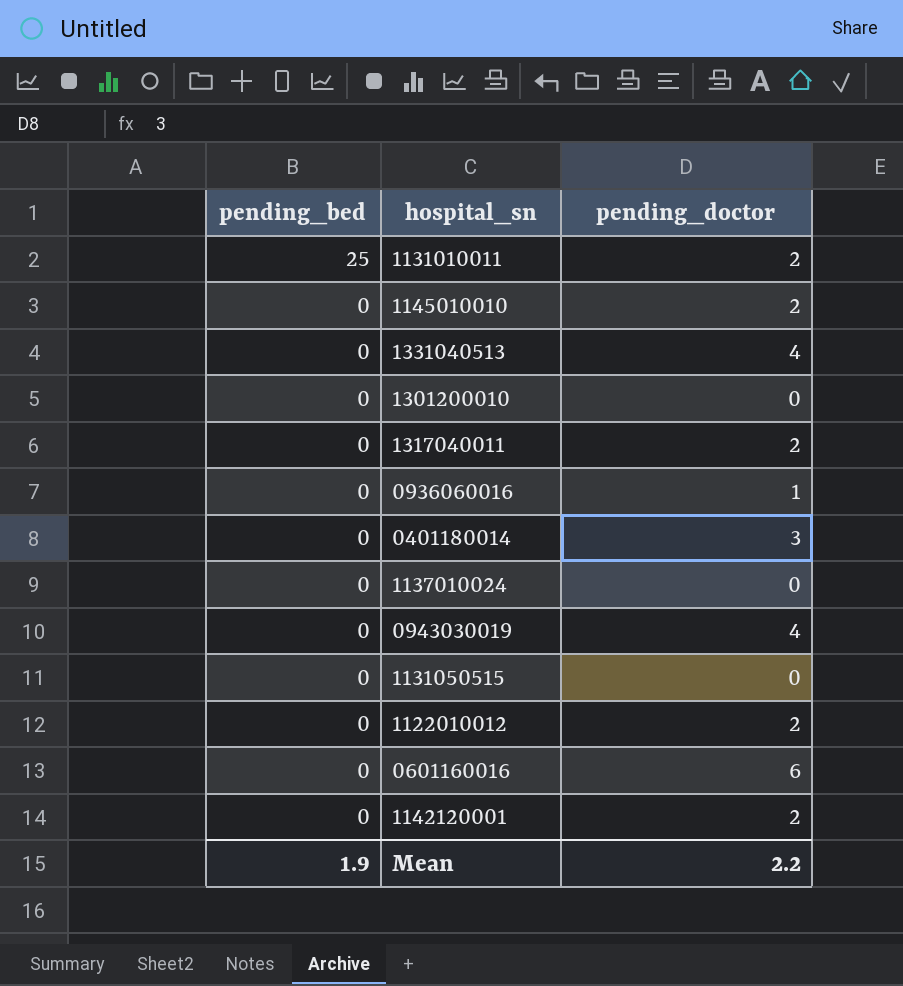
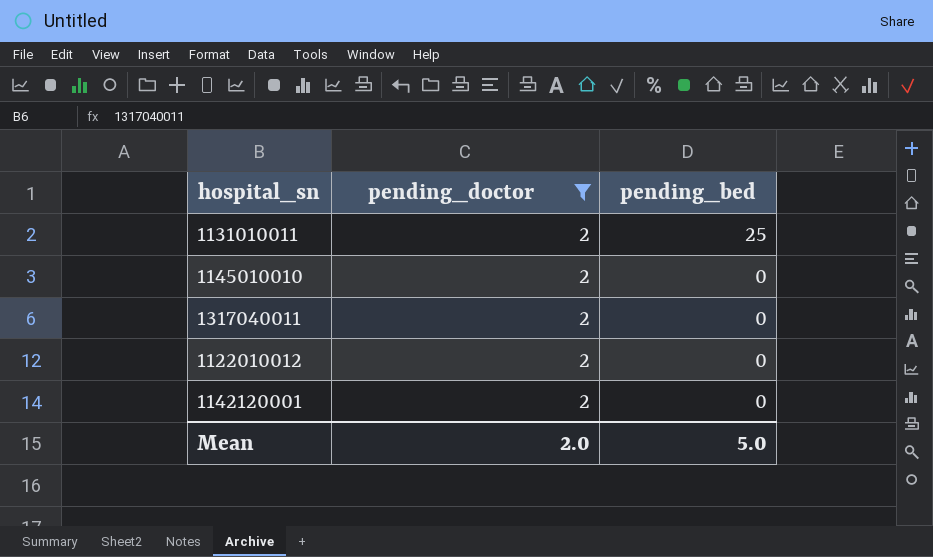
filter: none -> pending_doctor = 2
column pending_bed | position: 1 -> 3
Mean | pending_doctor: 2.2 -> 2.0
Mean | pending_bed: 1.9 -> 5.0

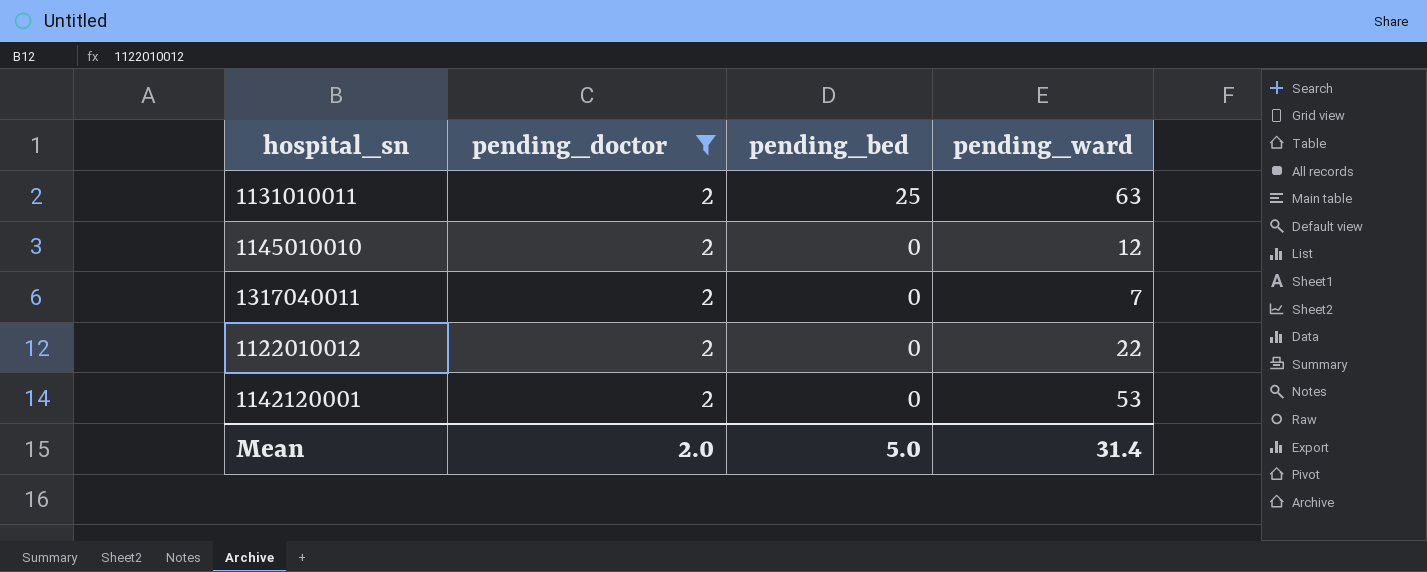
column pending_ward | position: none -> 4

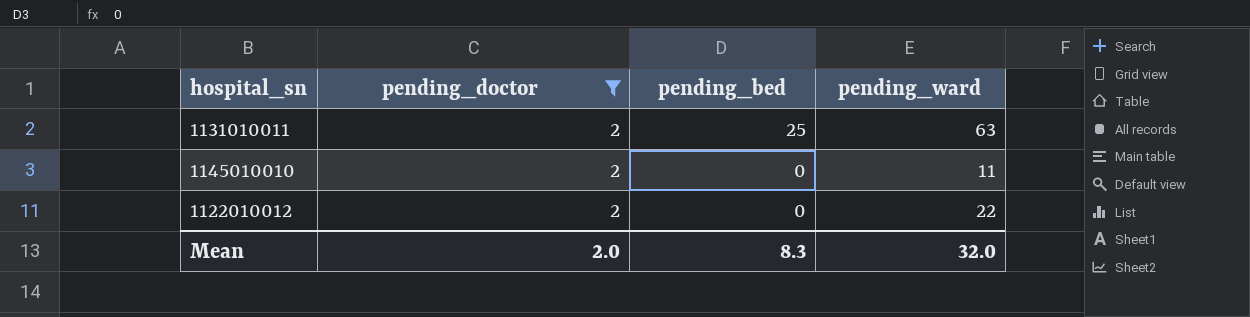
row 1317040011: 2 | 0 | 7 -> none
row 1142120001: 2 | 0 | 53 -> none
1145010010 | pending_ward: 12 -> 11
Mean | pending_bed: 5.0 -> 8.3
Mean | pending_ward: 31.4 -> 32.0

